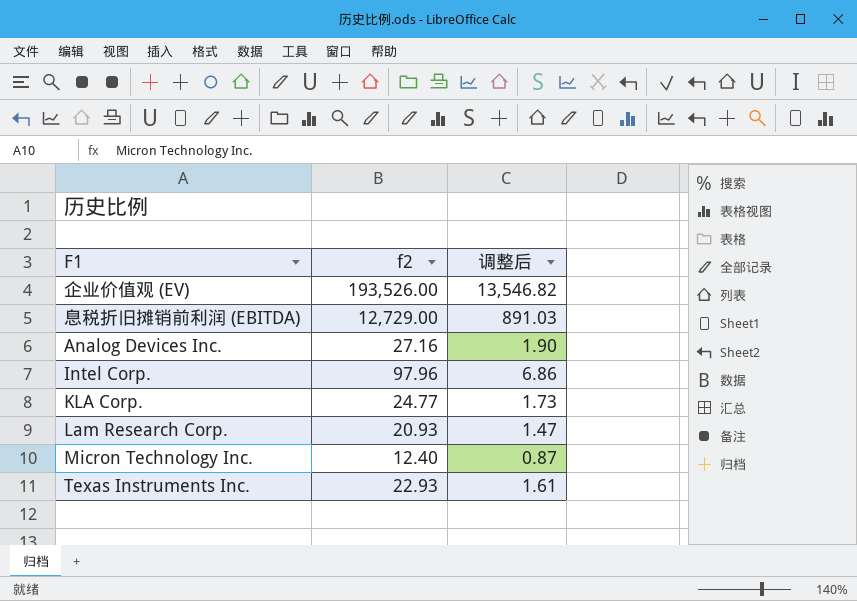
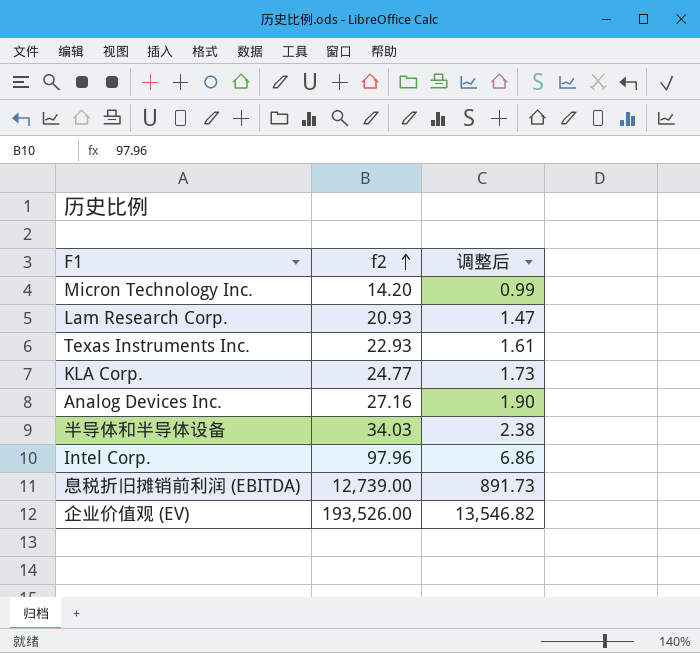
row order: none -> f2 ascending
Micron Technology Inc. | f2: 12.40 -> 14.20
Micron Technology Inc. | 调整后: 0.87 -> 0.99
row 半导体和半导体设备: none -> 34.03 | 2.38
息税折旧摊销前利润 (EBITDA) | f2: 12,729.00 -> 12,739.00
息税折旧摊销前利润 (EBITDA) | 调整后: 891.03 -> 891.73

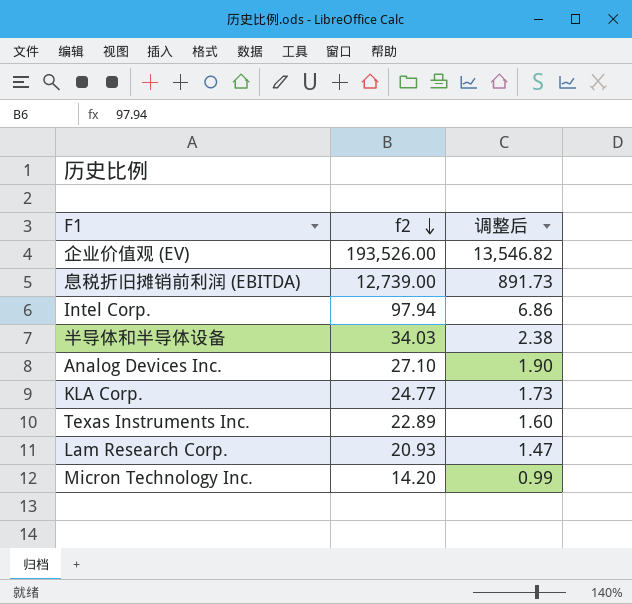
row order: f2 ascending -> f2 descending
Intel Corp. | f2: 97.96 -> 97.94
Analog Devices Inc. | f2: 27.16 -> 27.10
Texas Instruments Inc. | f2: 22.93 -> 22.89
Texas Instruments Inc. | 调整后: 1.61 -> 1.60

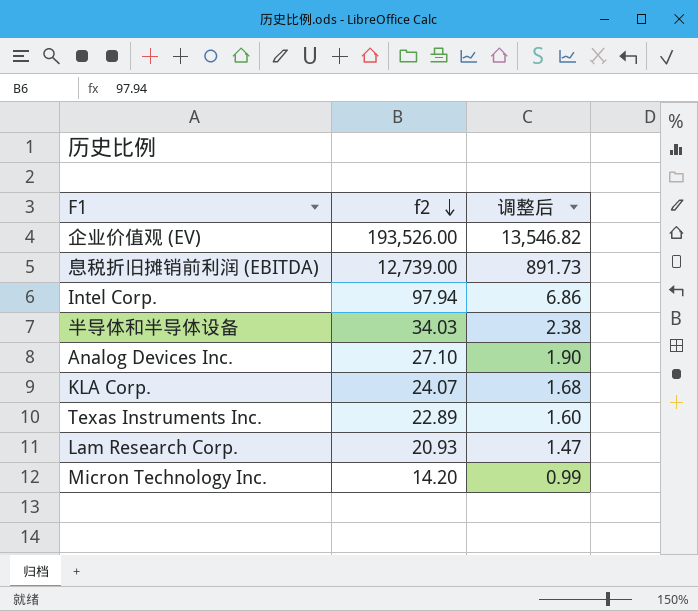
KLA Corp. | f2: 24.77 -> 24.07
KLA Corp. | 调整后: 1.73 -> 1.68

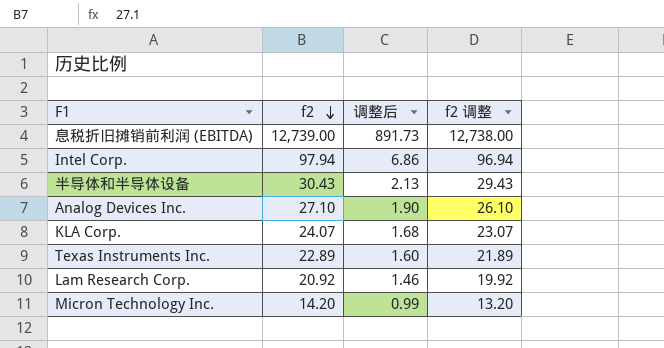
column f2 调整 | formula: none -> [f2] - 1
row 企业价值观 (EV): 193,526.00 | 13,546.82 -> none
半导体和半导体设备 | f2: 34.03 -> 30.43
半导体和半导体设备 | 调整后: 2.38 -> 2.13
Lam Research Corp. | f2: 20.93 -> 20.92
Lam Research Corp. | 调整后: 1.47 -> 1.46

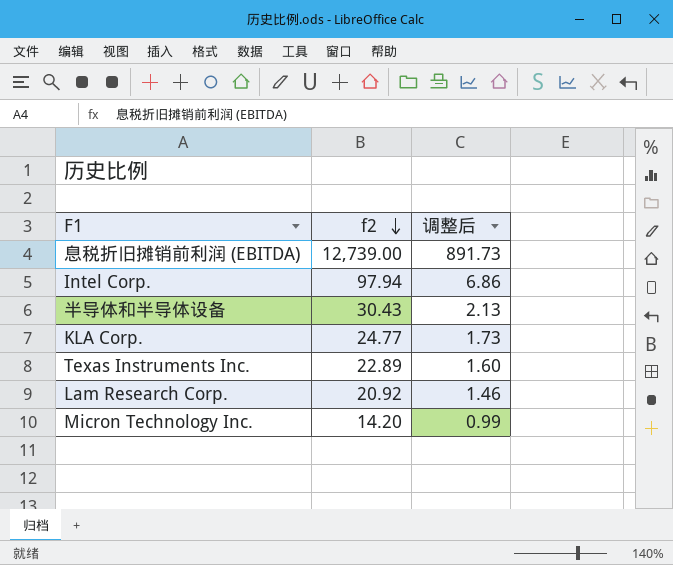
column f2 调整 | formula: [f2] - 1 -> none
row Analog Devices Inc.: 27.10 | 1.90 | 26.10 -> none
KLA Corp. | f2: 24.07 -> 24.77
KLA Corp. | 调整后: 1.68 -> 1.73

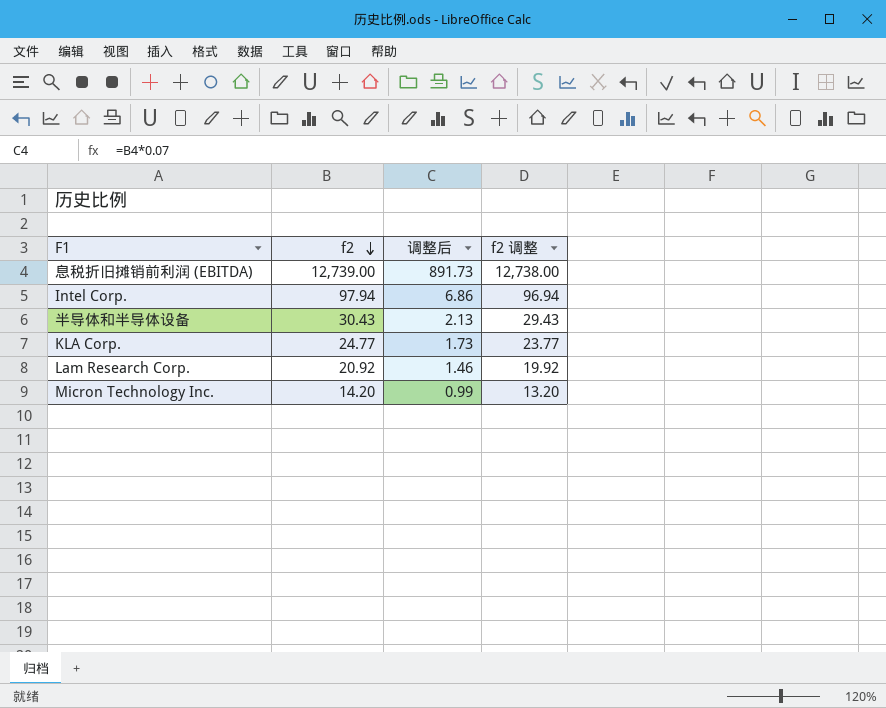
column f2 调整 | formula: none -> [f2] - 1
row Texas Instruments Inc.: 22.89 | 1.60 -> none

